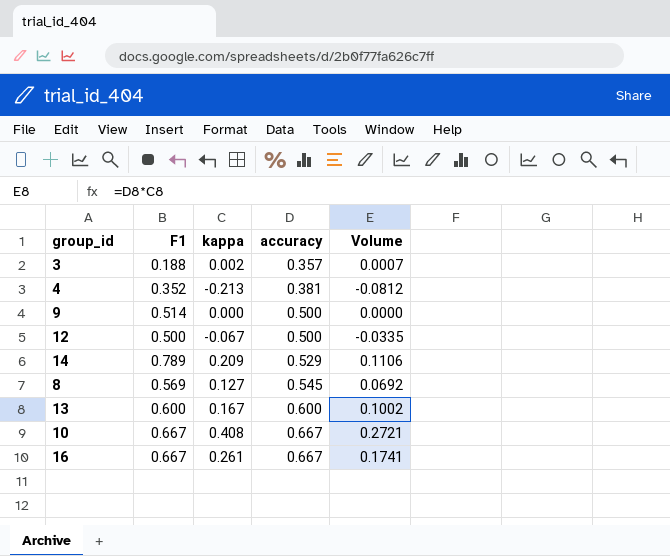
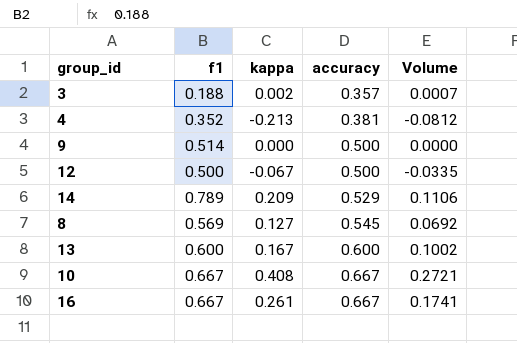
column name: F1 -> f1

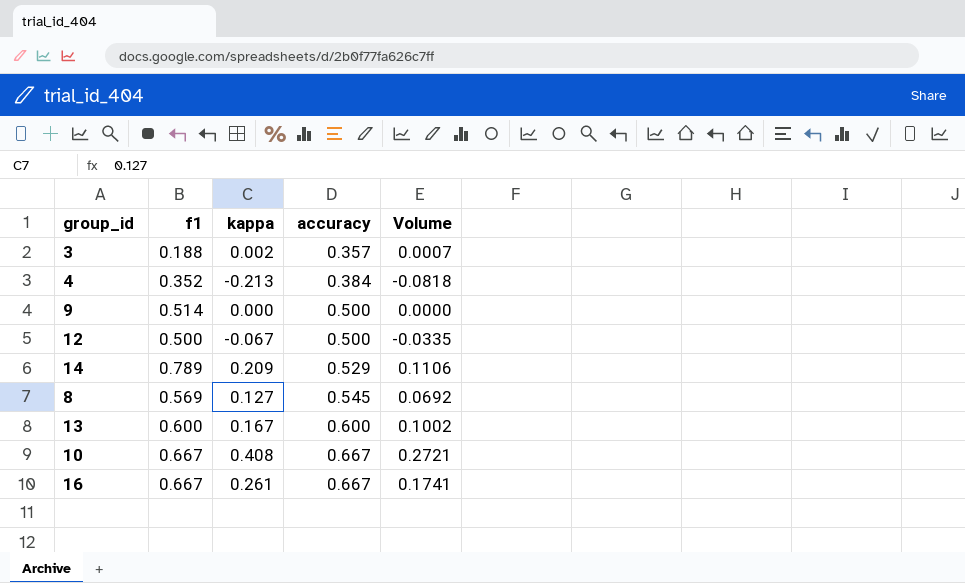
4 | accuracy: 0.381 -> 0.384
4 | Volume: -0.0812 -> -0.0818

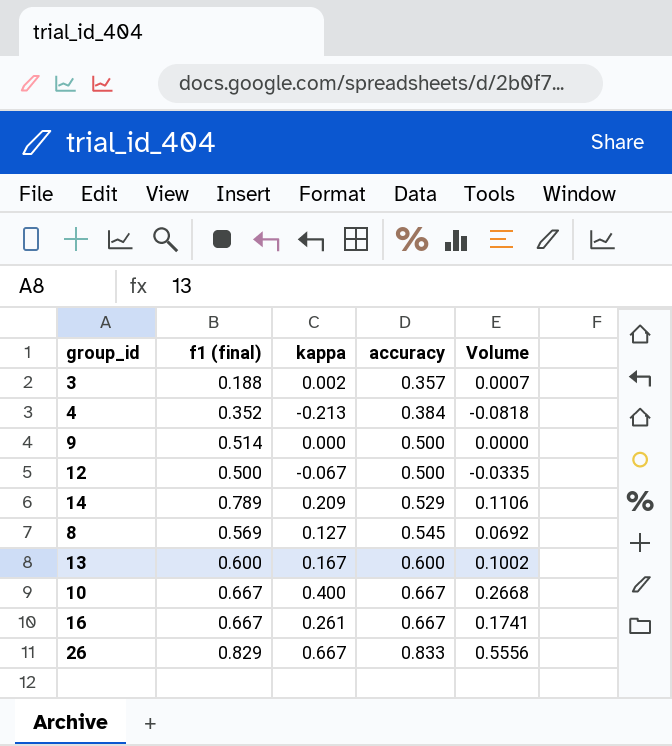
column name: f1 -> f1 (final)
10 | kappa: 0.408 -> 0.400
10 | Volume: 0.2721 -> 0.2668
row 26: none -> 0.829 | 0.667 | 0.833 | 0.5556

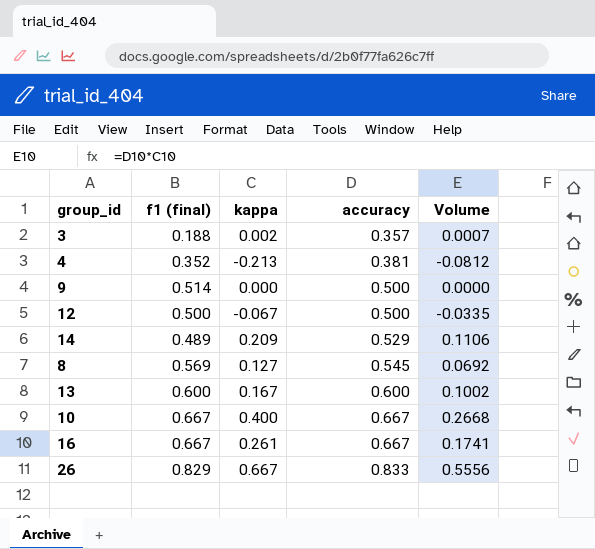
4 | accuracy: 0.384 -> 0.381
4 | Volume: -0.0818 -> -0.0812
14 | f1 (final): 0.789 -> 0.489

